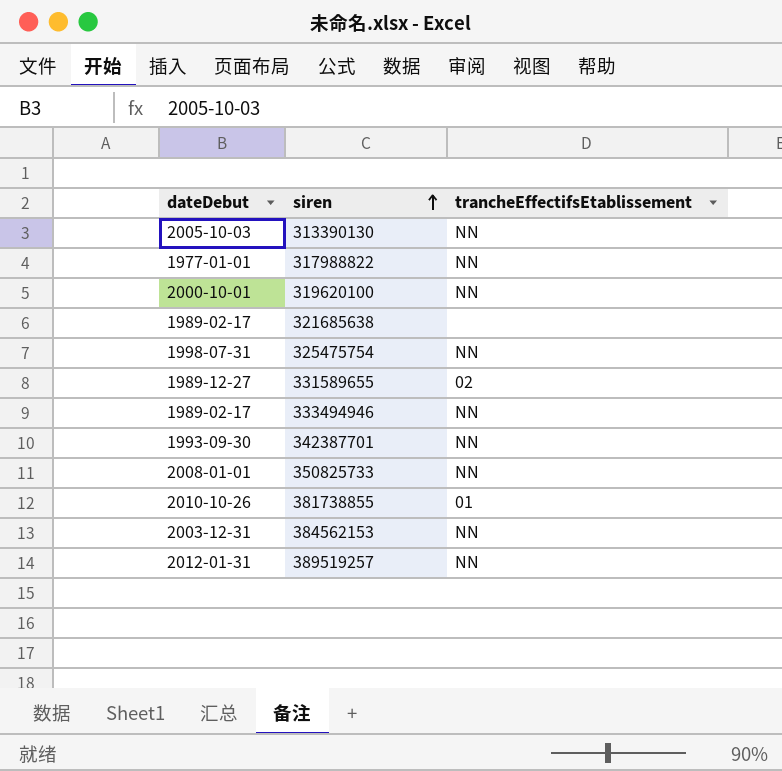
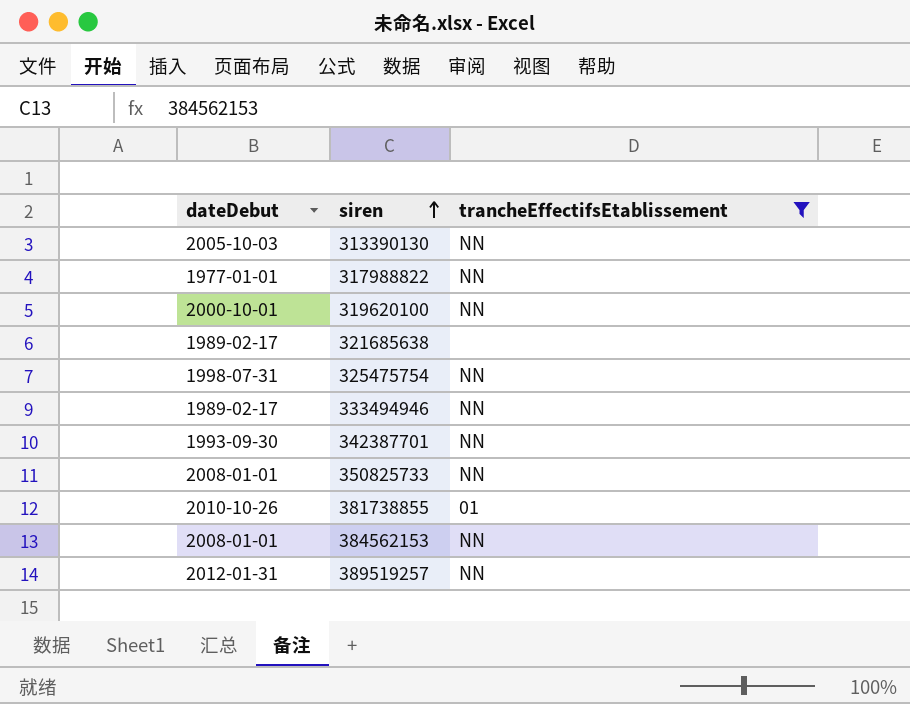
filter: none -> trancheEffectifsEtablissement != 02
384562153 | dateDebut: 2003-12-31 -> 2008-01-01

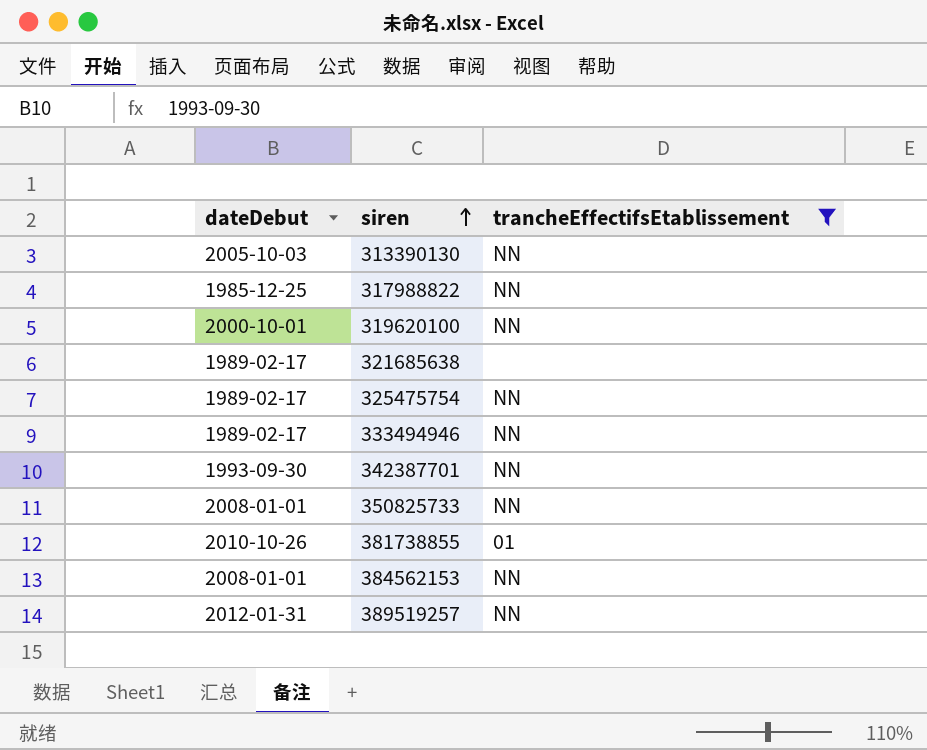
317988822 | dateDebut: 1977-01-01 -> 1985-12-25
325475754 | dateDebut: 1998-07-31 -> 1989-02-17

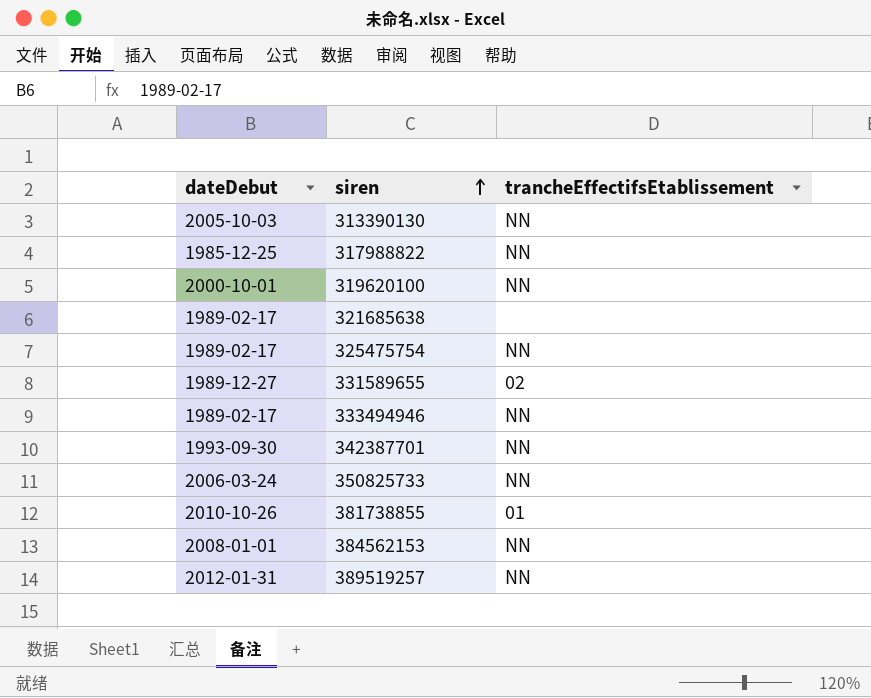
filter: trancheEffectifsEtablissement != 02 -> none
350825733 | dateDebut: 2008-01-01 -> 2006-03-24

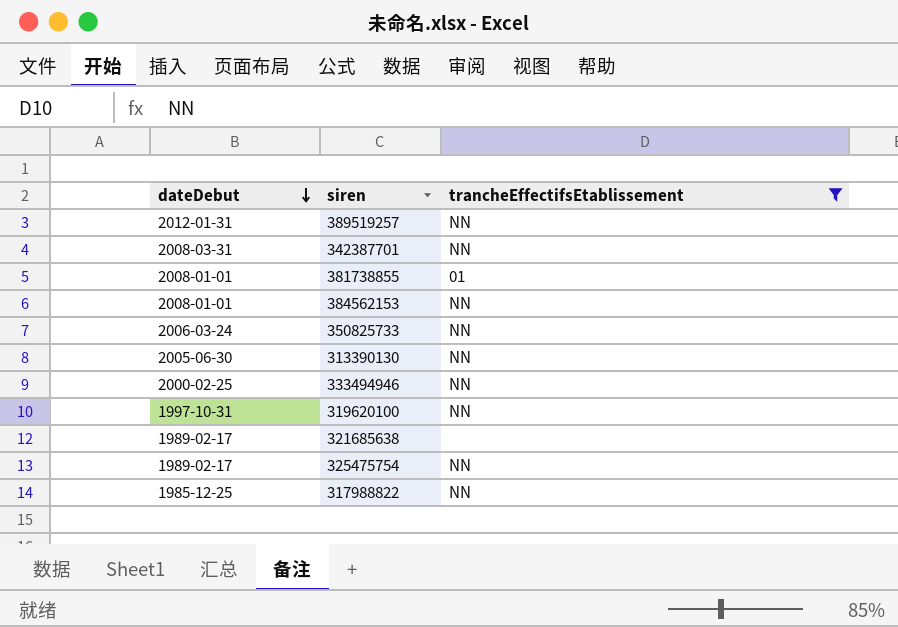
filter: none -> trancheEffectifsEtablissement != 02
row order: siren ascending -> dateDebut descending
342387701 | dateDebut: 1993-09-30 -> 2008-03-31
381738855 | dateDebut: 2010-10-26 -> 2008-01-01
313390130 | dateDebut: 2005-10-03 -> 2005-06-30
333494946 | dateDebut: 1989-02-17 -> 2000-02-25
319620100 | dateDebut: 2000-10-01 -> 1997-10-31

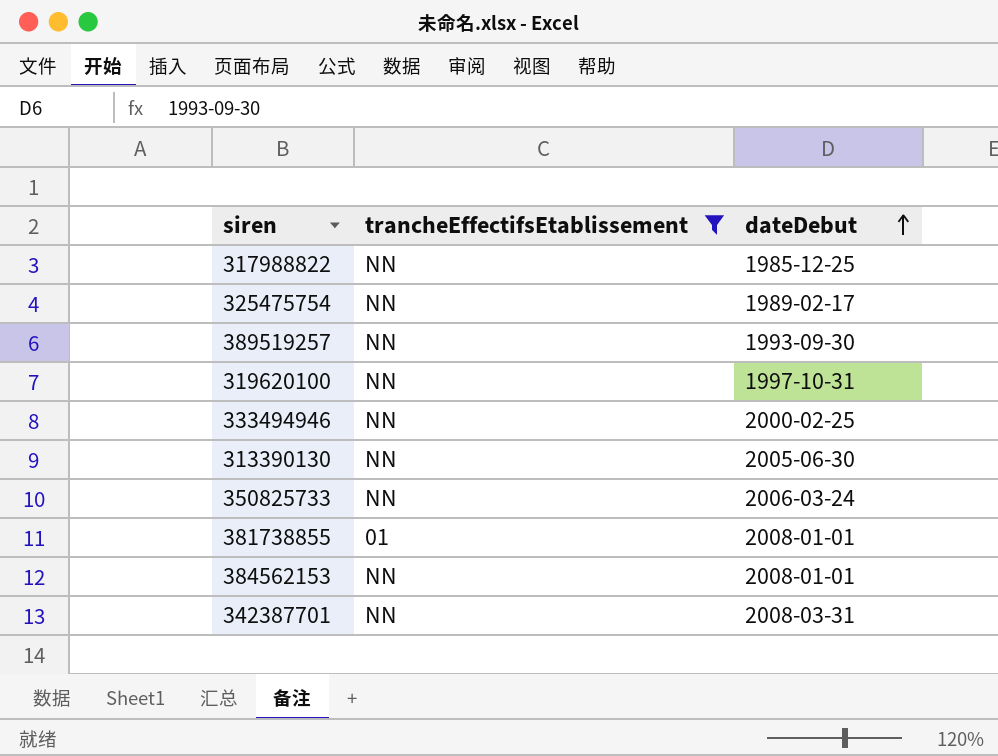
row order: dateDebut descending -> dateDebut ascending
column dateDebut | position: 1 -> 3
row 321685638: 1989-02-17 | none -> none
389519257 | dateDebut: 2012-01-31 -> 1993-09-30

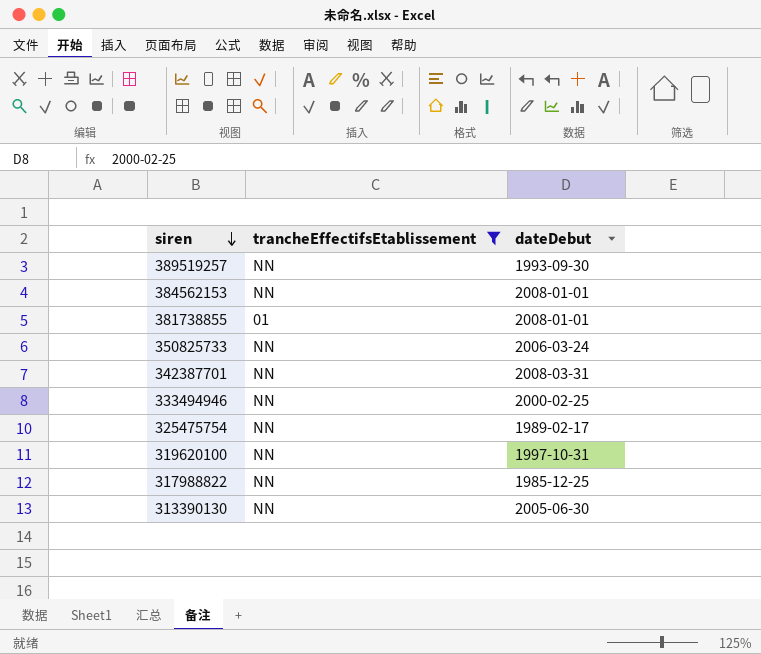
row order: dateDebut ascending -> siren descending

